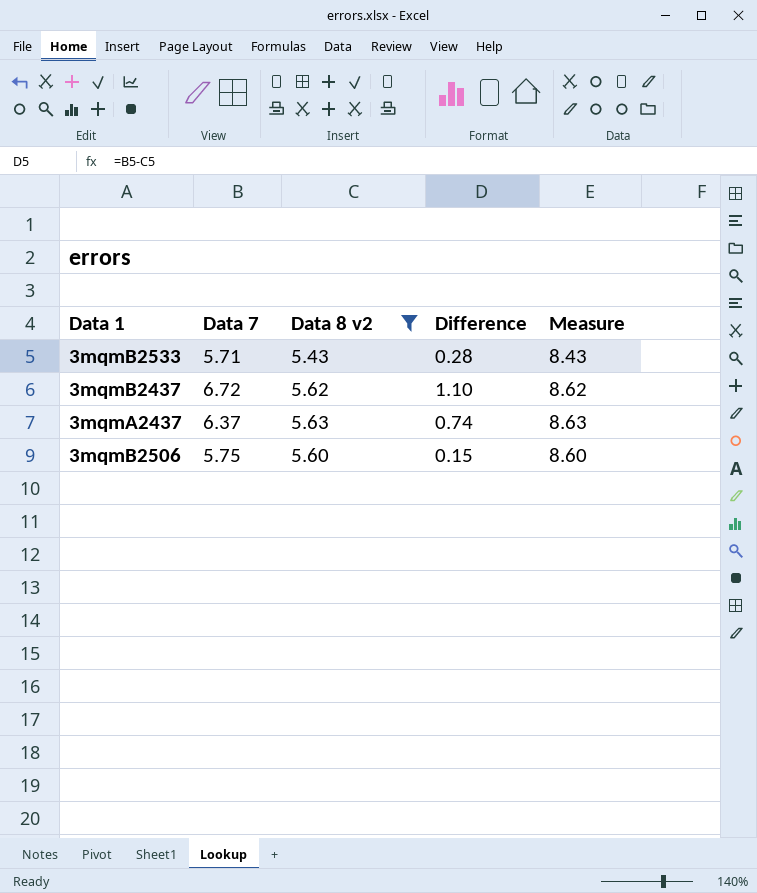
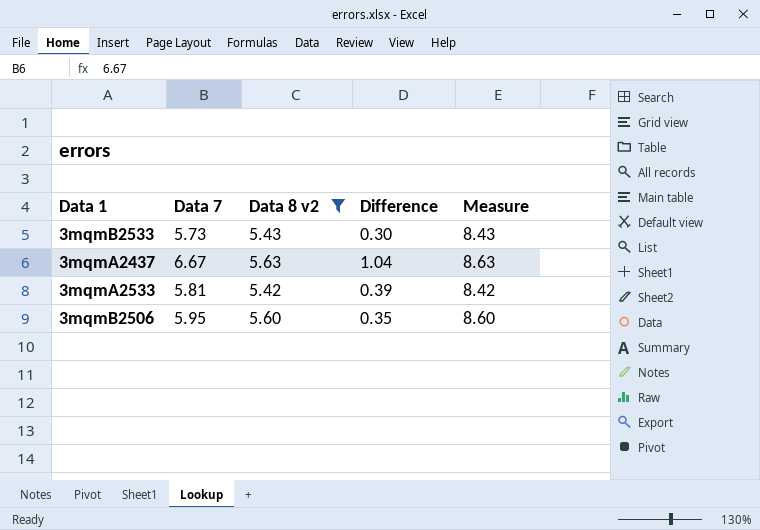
row 3mqmB2437: 6.72 | 5.62 | 1.10 | 8.62 -> none
3mqmB2533 | Data 7: 5.71 -> 5.73
3mqmB2533 | Difference: 0.28 -> 0.30
3mqmA2437 | Data 7: 6.37 -> 6.67
3mqmA2437 | Difference: 0.74 -> 1.04
row 3mqmA2533: none -> 5.81 | 5.42 | 0.39 | 8.42
3mqmB2506 | Data 7: 5.75 -> 5.95
3mqmB2506 | Difference: 0.15 -> 0.35

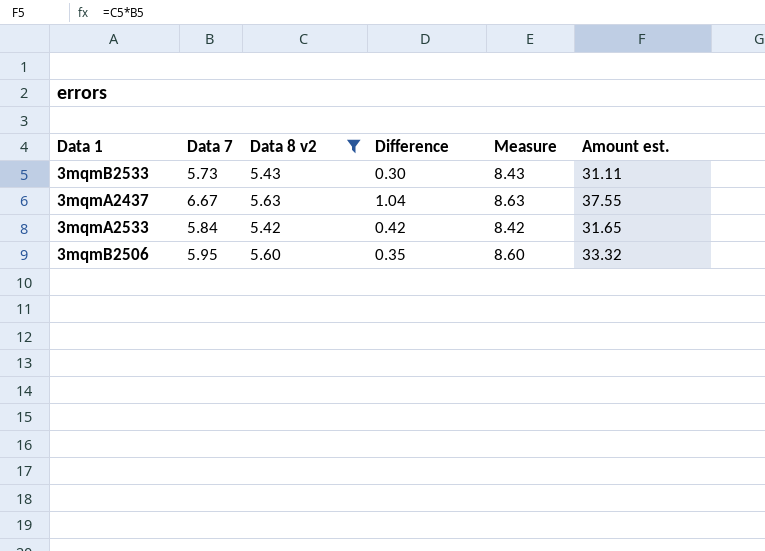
column Amount est. | formula: none -> [Data 7] * [Data 8 v2]
3mqmA2533 | Data 7: 5.81 -> 5.84
3mqmA2533 | Difference: 0.39 -> 0.42

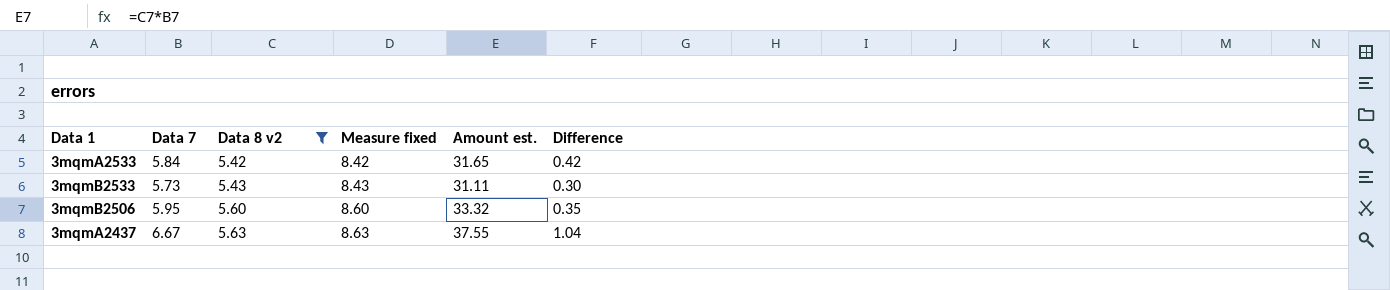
row order: none -> Data 8 v2 ascending
column name: Measure -> Measure fixed
column Difference | position: 4 -> 6

